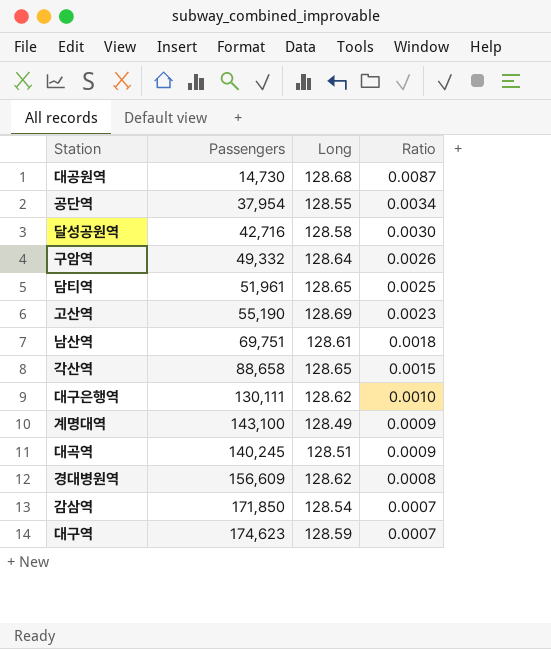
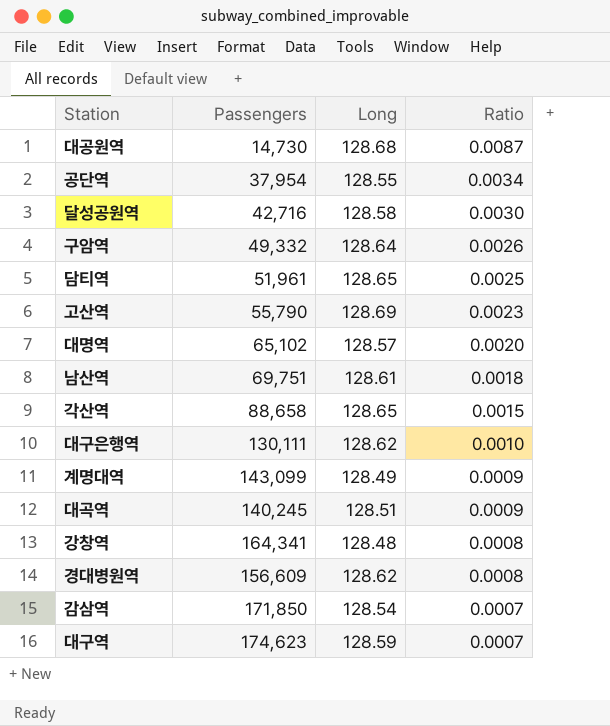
고산역 | Passengers: 55,190 -> 55,790
row 대명역: none -> 65,102 | 128.57 | 0.0020
계명대역 | Passengers: 143,100 -> 143,099
row 강창역: none -> 164,341 | 128.48 | 0.0008

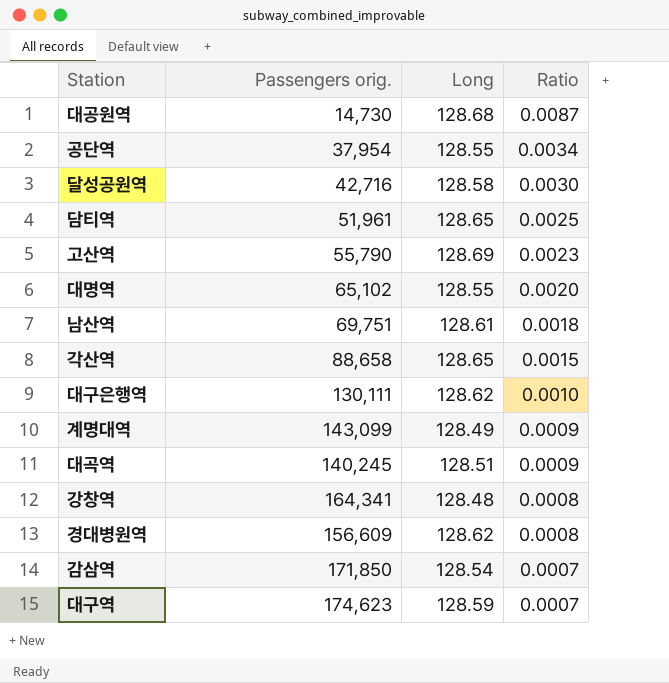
column name: Passengers -> Passengers orig.
row 구암역: 49,332 | 128.64 | 0.0026 -> none
대명역 | Long: 128.57 -> 128.55

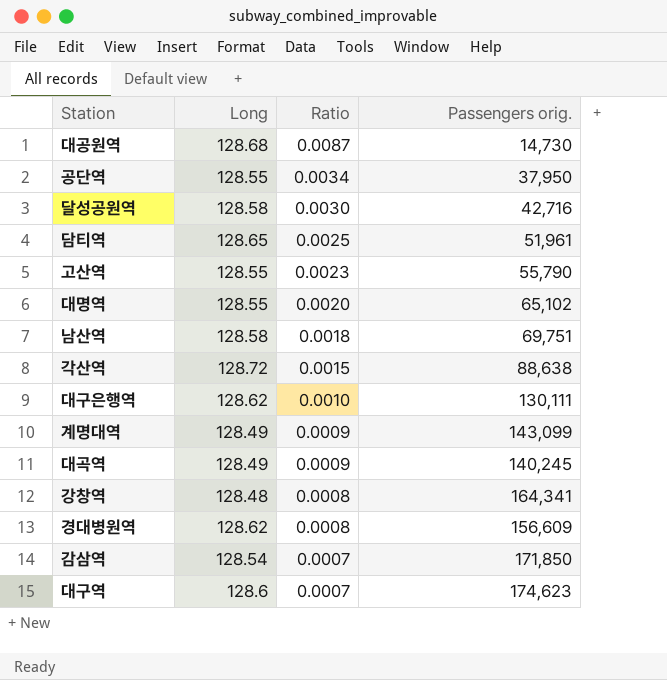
column Passengers orig. | position: 2 -> 4
공단역 | Passengers orig.: 37,954 -> 37,950
고산역 | Long: 128.69 -> 128.55
남산역 | Long: 128.61 -> 128.58
각산역 | Long: 128.65 -> 128.72
각산역 | Passengers orig.: 88,658 -> 88,638
대곡역 | Long: 128.51 -> 128.49
대구역 | Long: 128.59 -> 128.6

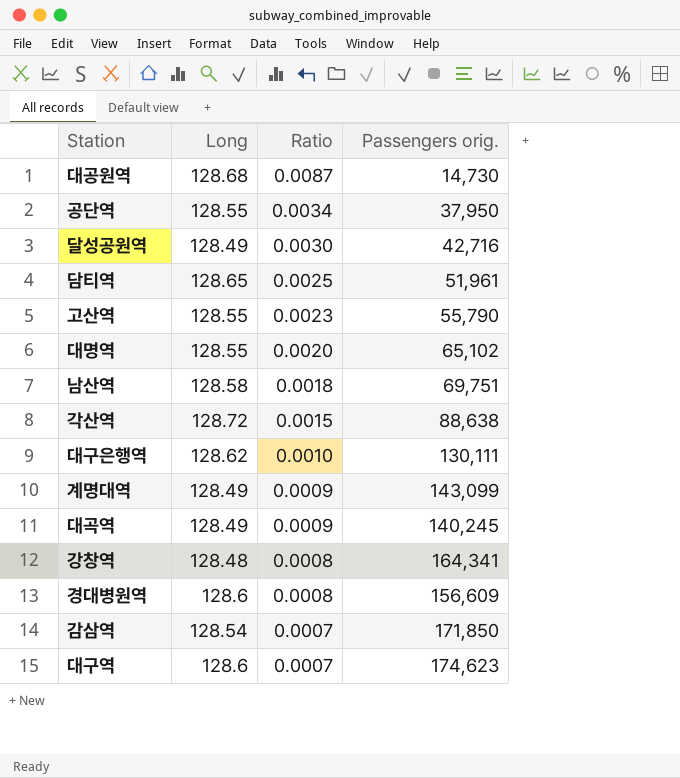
달성공원역 | Long: 128.58 -> 128.49
경대병원역 | Long: 128.62 -> 128.6

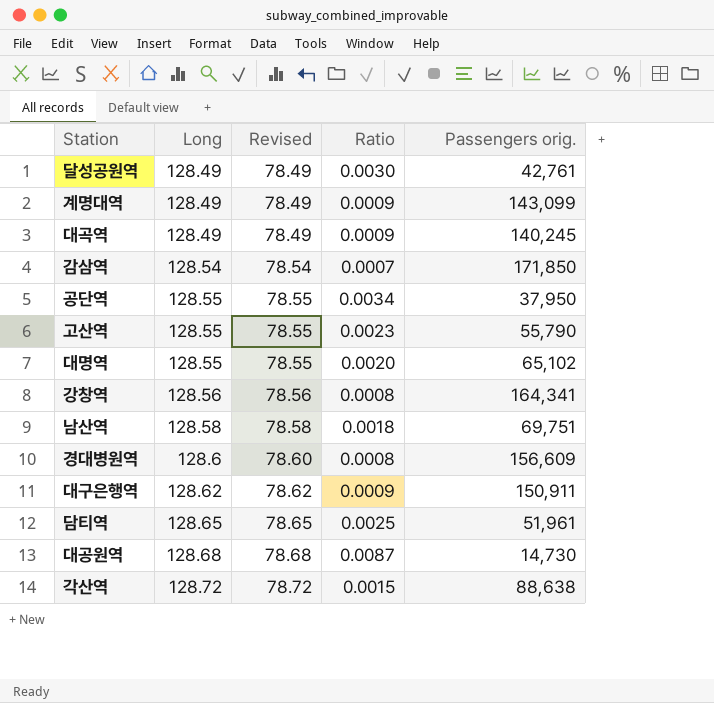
row order: Ratio descending -> Long ascending
column Revised | formula: none -> [Long] - 50
row 대구역: 128.6 | 0.0007 | 174,623 -> none
달성공원역 | Passengers orig.: 42,716 -> 42,761
강창역 | Long: 128.48 -> 128.56
대구은행역 | Ratio: 0.0010 -> 0.0009
대구은행역 | Passengers orig.: 130,111 -> 150,911

